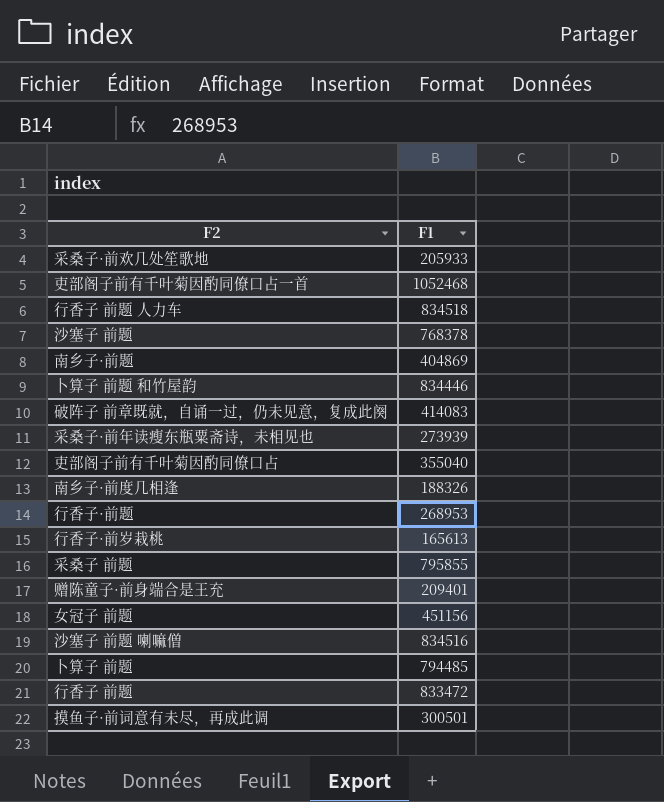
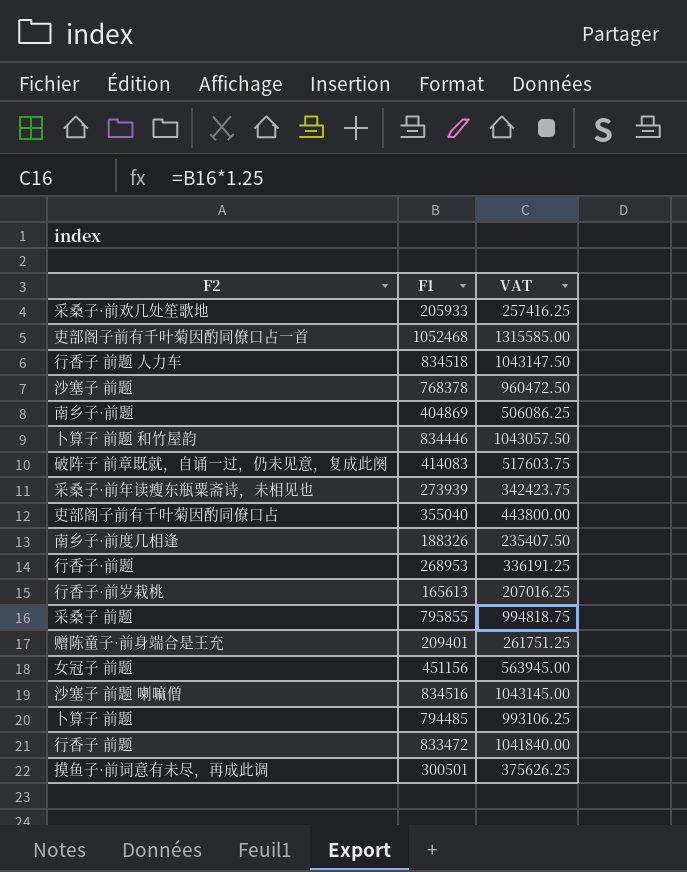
column VAT | formula: none -> [F1] * 1.25

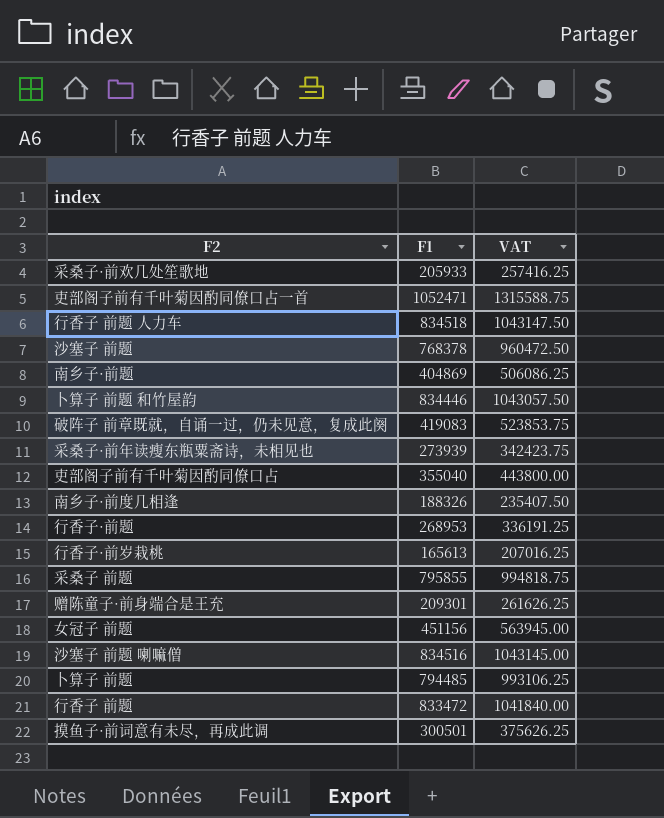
吏部阁子前有千叶菊因酌同僚口占一首 | F1: 1052468 -> 1052471
吏部阁子前有千叶菊因酌同僚口占一首 | VAT: 1315585.00 -> 1315588.75
破阵子 前章既就，自诵一过，仍未见意，复成此阕 | F1: 414083 -> 419083
破阵子 前章既就，自诵一过，仍未见意，复成此阕 | VAT: 517603.75 -> 523853.75
赠陈童子·前身端合是王充 | F1: 209401 -> 209301
赠陈童子·前身端合是王充 | VAT: 261751.25 -> 261626.25

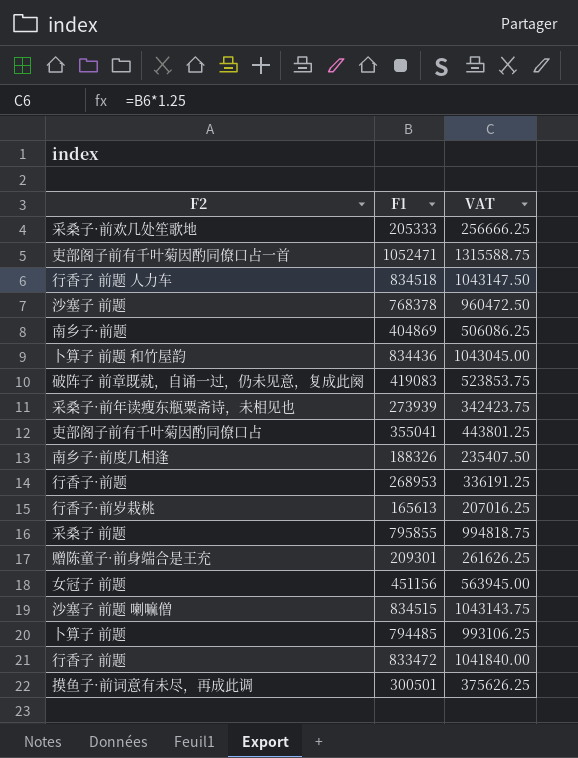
采桑子·前欢几处笙歌地 | F1: 205933 -> 205333
采桑子·前欢几处笙歌地 | VAT: 257416.25 -> 256666.25
卜算子 前题 和竹屋韵 | F1: 834446 -> 834436
卜算子 前题 和竹屋韵 | VAT: 1043057.50 -> 1043045.00
吏部阁子前有千叶菊因酌同僚口占 | F1: 355040 -> 355041
吏部阁子前有千叶菊因酌同僚口占 | VAT: 443800.00 -> 443801.25
沙塞子 前题 喇嘛僧 | F1: 834516 -> 834515
沙塞子 前题 喇嘛僧 | VAT: 1043145.00 -> 1043143.75

